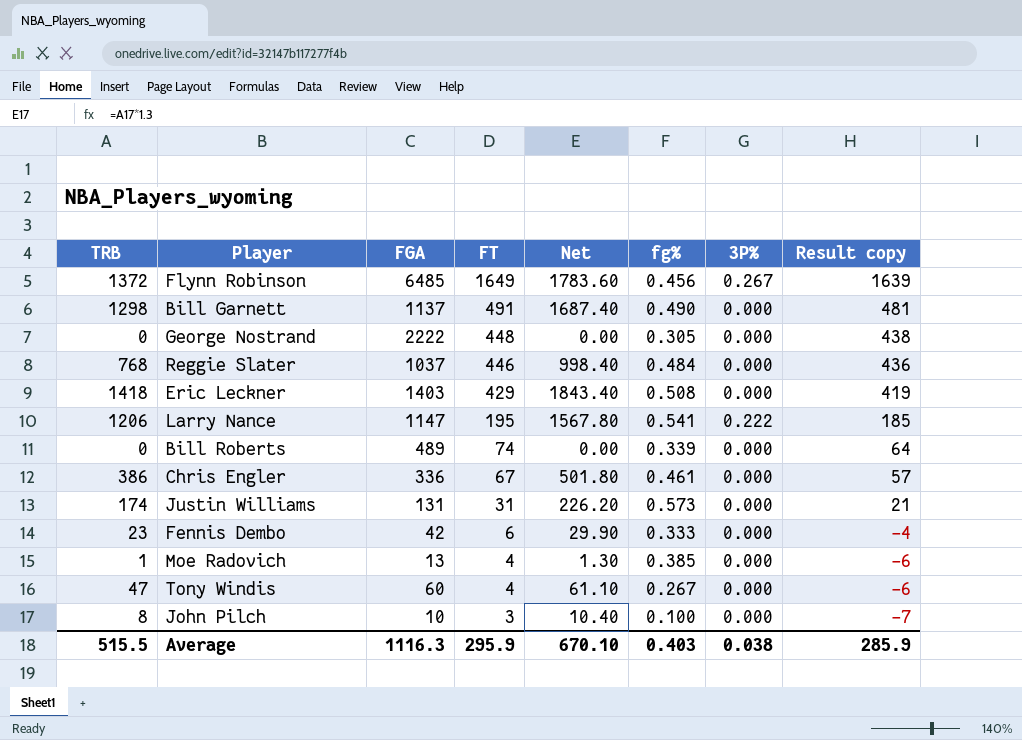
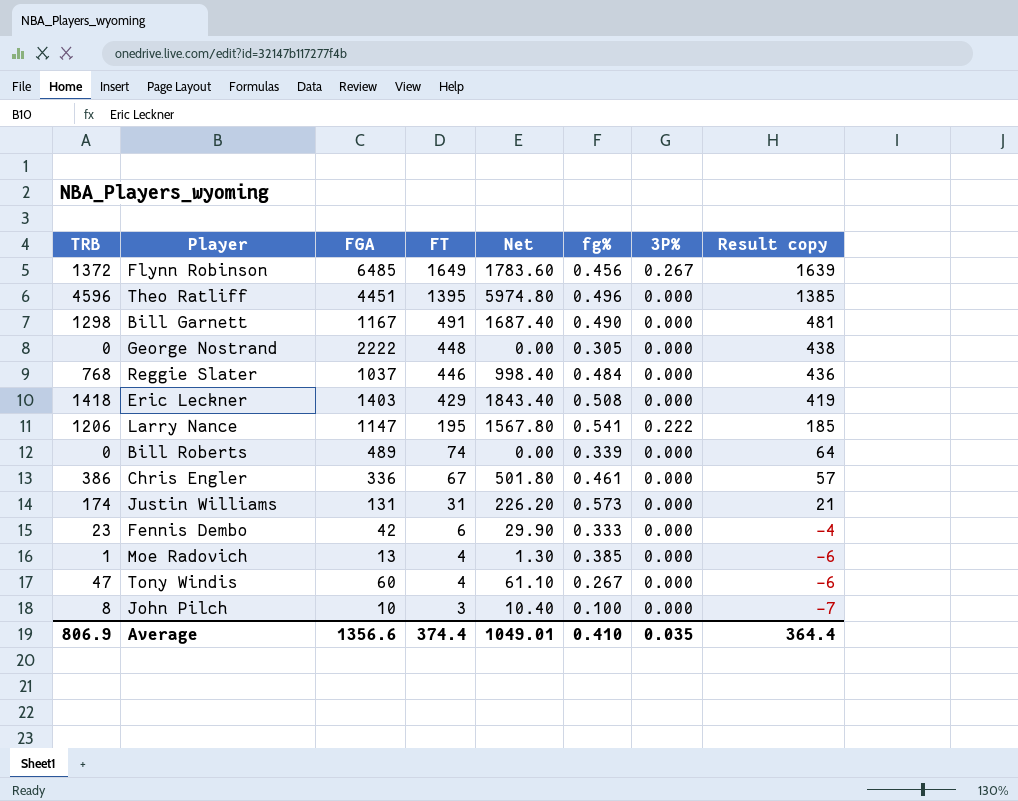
row Theo Ratliff: none -> 4596 | 4451 | 1395 | 5974.80 | 0.496 | 0.000 | 1385
Bill Garnett | FGA: 1137 -> 1167
Average | TRB: 515.5 -> 806.9
Average | FGA: 1116.3 -> 1356.6
Average | FT: 295.9 -> 374.4
Average | Net: 670.10 -> 1049.01
Average | fg%: 0.403 -> 0.410
Average | 3P%: 0.038 -> 0.035
Average | Result copy: 285.9 -> 364.4

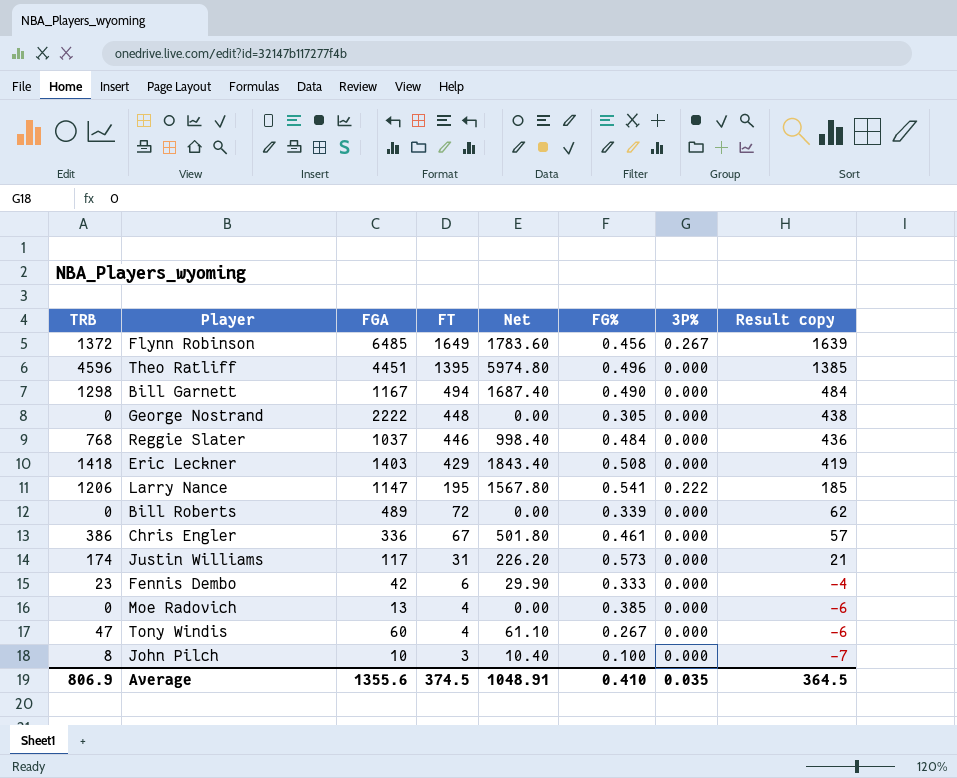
column name: fg% -> FG%
Bill Garnett | FT: 491 -> 494
Bill Garnett | Result copy: 481 -> 484
Bill Roberts | FT: 74 -> 72
Bill Roberts | Result copy: 64 -> 62
Justin Williams | FGA: 131 -> 117
Moe Radovich | TRB: 1 -> 0
Moe Radovich | Net: 1.30 -> 0.00
Average | FGA: 1356.6 -> 1355.6
Average | FT: 374.4 -> 374.5
Average | Net: 1049.01 -> 1048.91
Average | Result copy: 364.4 -> 364.5

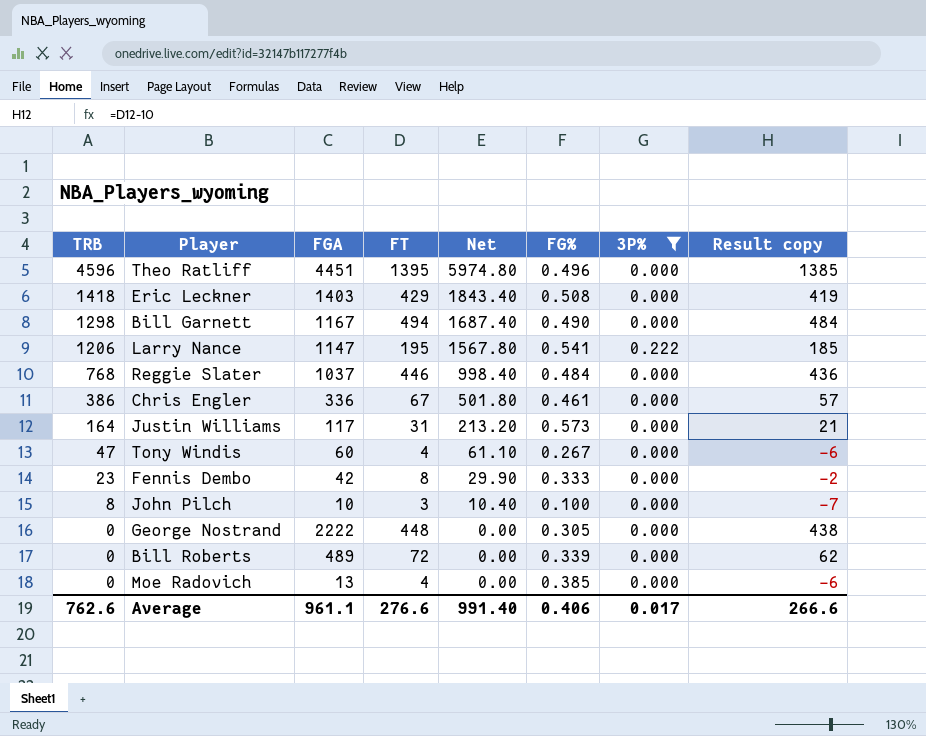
filter: none -> 3P% != 0.267
row order: FT descending -> TRB descending
Justin Williams | TRB: 174 -> 164
Justin Williams | Net: 226.20 -> 213.20
Fennis Dembo | FT: 6 -> 8
Fennis Dembo | Result copy: -4 -> -2
Average | TRB: 806.9 -> 762.6
Average | FGA: 1355.6 -> 961.1
Average | FT: 374.5 -> 276.6
Average | Net: 1048.91 -> 991.40
Average | FG%: 0.410 -> 0.406
Average | 3P%: 0.035 -> 0.017
Average | Result copy: 364.5 -> 266.6

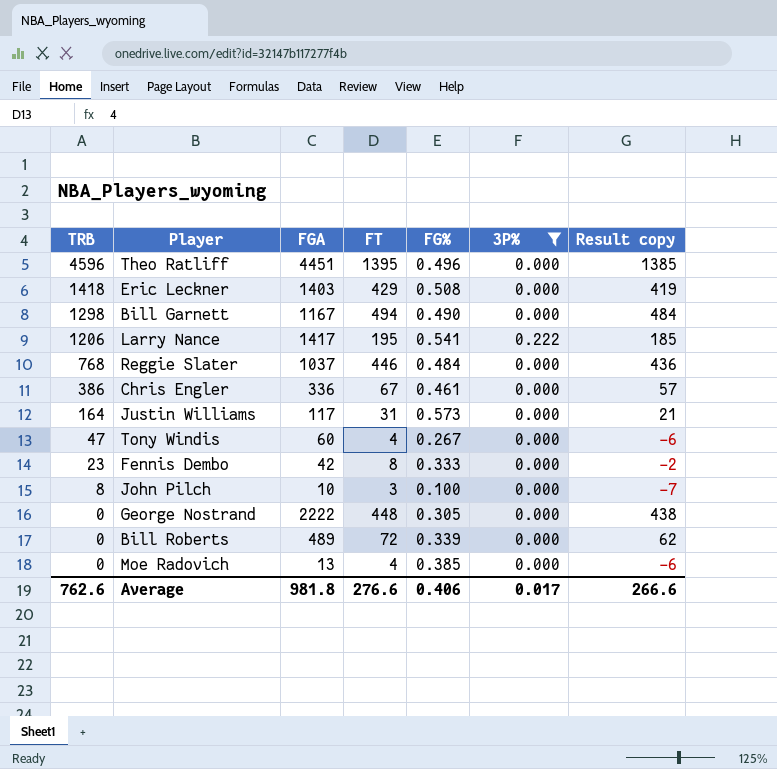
column Net | formula: [TRB] * 1.3 -> none
Larry Nance | FGA: 1147 -> 1417
Average | FGA: 961.1 -> 981.8

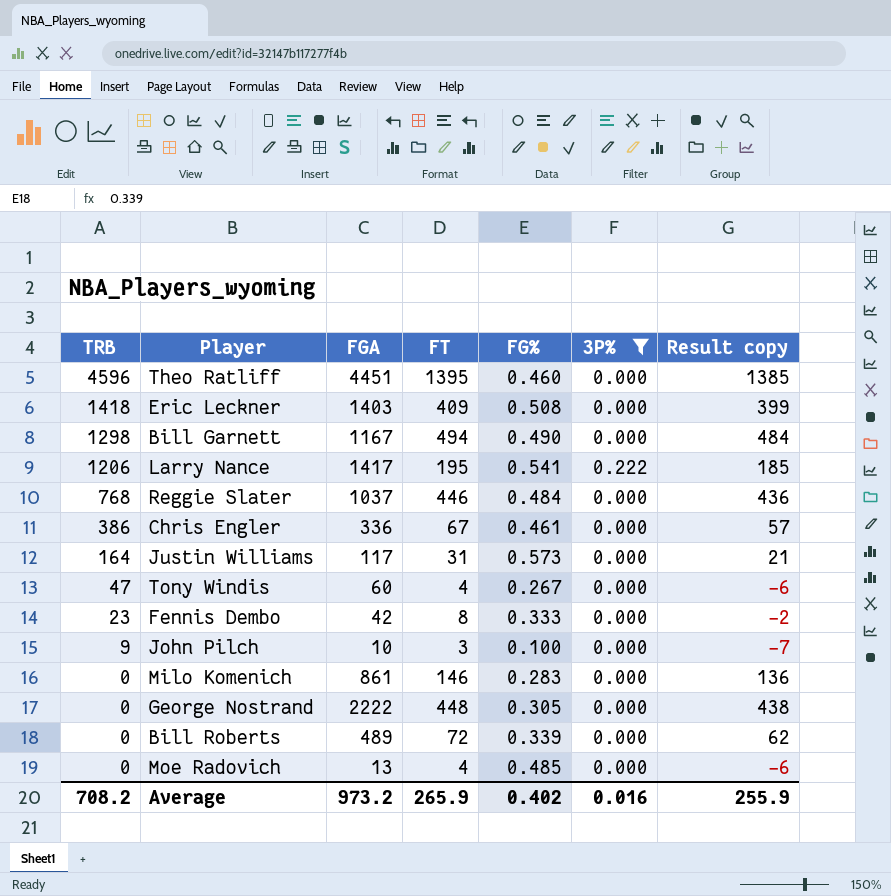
Theo Ratliff | FG%: 0.496 -> 0.460
Eric Leckner | FT: 429 -> 409
Eric Leckner | Result copy: 419 -> 399
John Pilch | TRB: 8 -> 9
row Milo Komenich: none -> 0 | 861 | 146 | 0.283 | 0.000 | 136
Moe Radovich | FG%: 0.385 -> 0.485
Average | TRB: 762.6 -> 708.2
Average | FGA: 981.8 -> 973.2
Average | FT: 276.6 -> 265.9
Average | FG%: 0.406 -> 0.402
Average | 3P%: 0.017 -> 0.016
Average | Result copy: 266.6 -> 255.9

